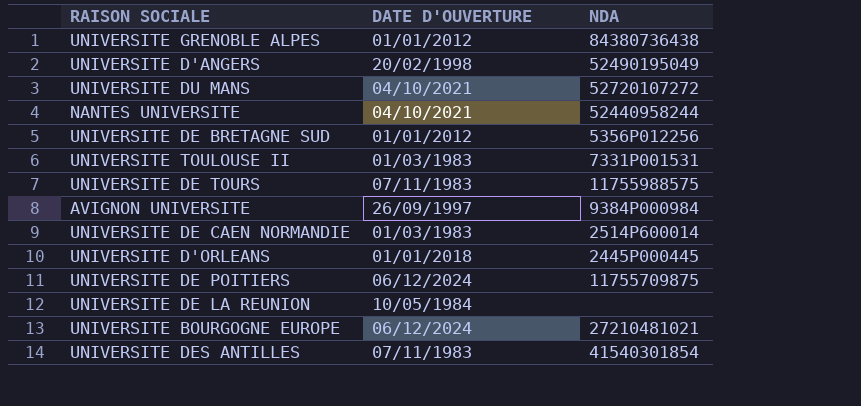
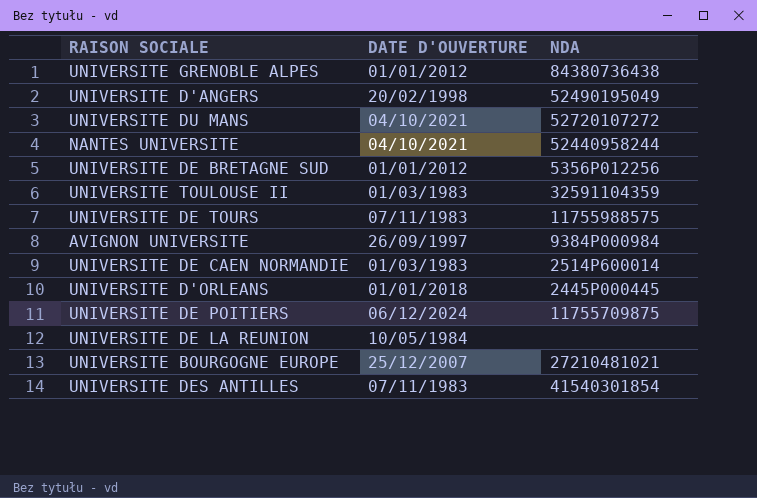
UNIVERSITE TOULOUSE II | NDA: 7331P001531 -> 32591104359
UNIVERSITE BOURGOGNE EUROPE | DATE D'OUVERTURE: 06/12/2024 -> 25/12/2007

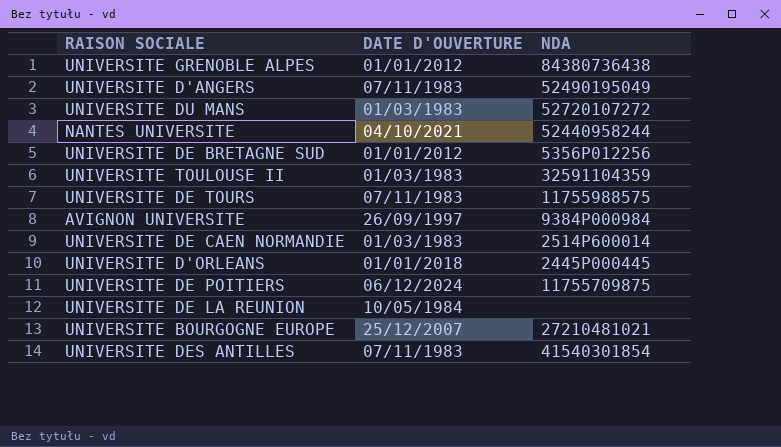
UNIVERSITE D'ANGERS | DATE D'OUVERTURE: 20/02/1998 -> 07/11/1983
UNIVERSITE DU MANS | DATE D'OUVERTURE: 04/10/2021 -> 01/03/1983

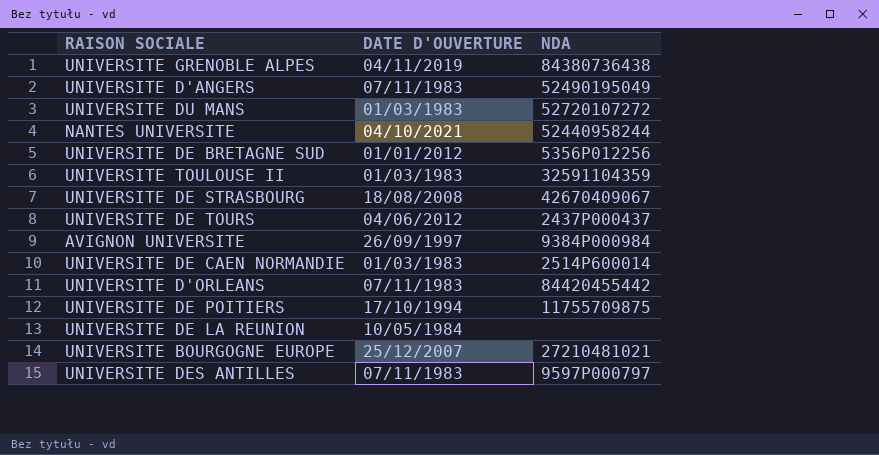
UNIVERSITE GRENOBLE ALPES | DATE D'OUVERTURE: 01/01/2012 -> 04/11/2019
row UNIVERSITE DE STRASBOURG: none -> 18/08/2008 | 42670409067
UNIVERSITE DE TOURS | DATE D'OUVERTURE: 07/11/1983 -> 04/06/2012
UNIVERSITE DE TOURS | NDA: 11755988575 -> 2437P000437
UNIVERSITE D'ORLEANS | DATE D'OUVERTURE: 01/01/2018 -> 07/11/1983
UNIVERSITE D'ORLEANS | NDA: 2445P000445 -> 84420455442
UNIVERSITE DE POITIERS | DATE D'OUVERTURE: 06/12/2024 -> 17/10/1994
UNIVERSITE DES ANTILLES | NDA: 41540301854 -> 9597P000797

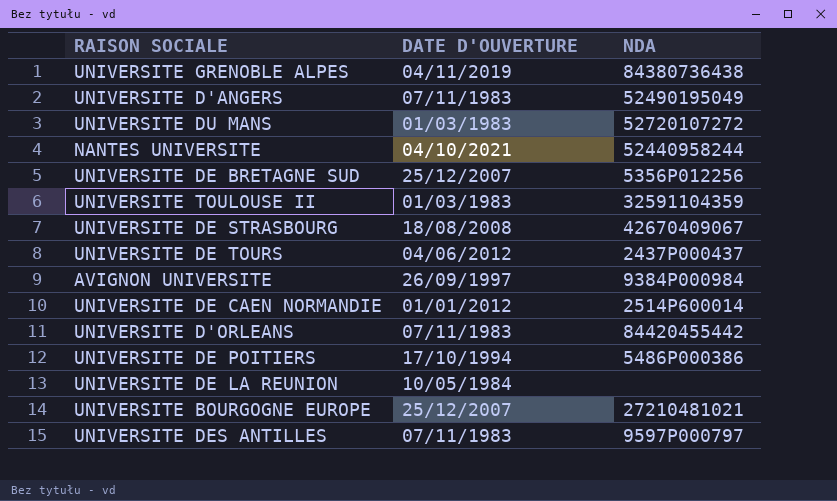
UNIVERSITE DE BRETAGNE SUD | DATE D'OUVERTURE: 01/01/2012 -> 25/12/2007
UNIVERSITE DE CAEN NORMANDIE | DATE D'OUVERTURE: 01/03/1983 -> 01/01/2012
UNIVERSITE DE POITIERS | NDA: 11755709875 -> 5486P000386

